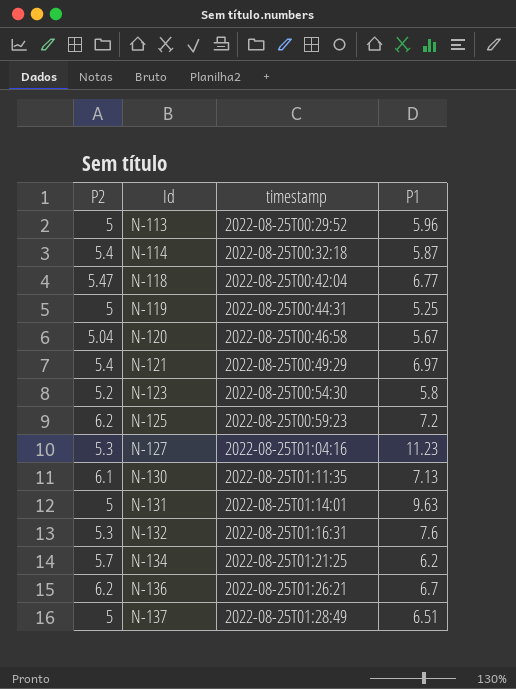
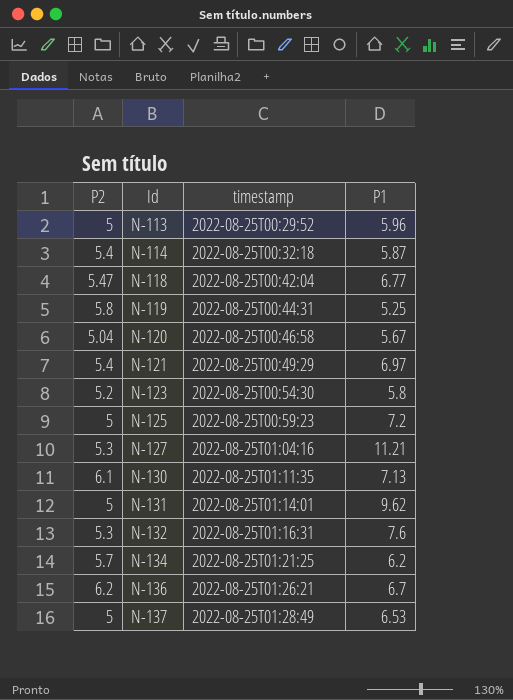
N-119 | P2: 5 -> 5.8
N-125 | P2: 6.2 -> 5
N-127 | P1: 11.23 -> 11.21
N-131 | P1: 9.63 -> 9.62
N-137 | P1: 6.51 -> 6.53

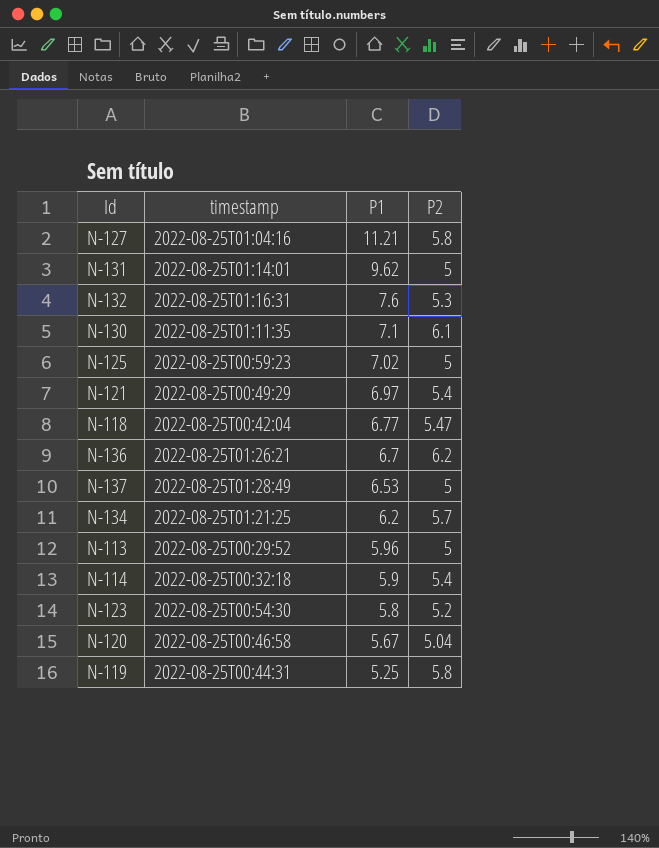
row order: Id ascending -> P1 descending
column P2 | position: 1 -> 4
N-127 | P2: 5.3 -> 5.8
N-130 | P1: 7.13 -> 7.1
N-125 | P1: 7.2 -> 7.02
N-114 | P1: 5.87 -> 5.9

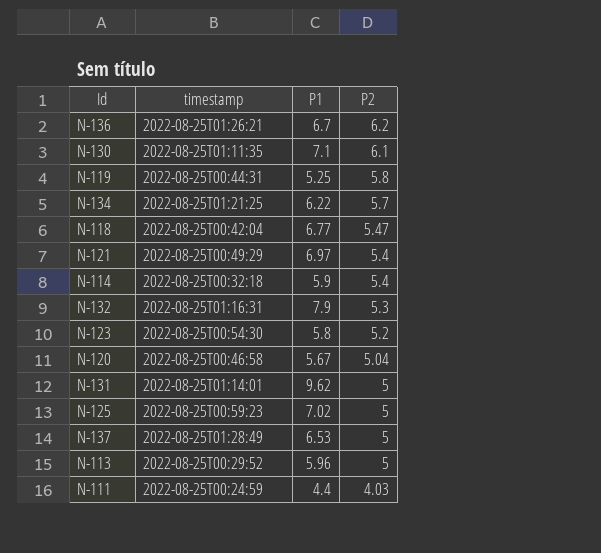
row order: P1 descending -> P2 descending
row N-127: 2022-08-25T01:04:16 | 11.21 | 5.8 -> none
N-134 | P1: 6.2 -> 6.22
N-132 | P1: 7.6 -> 7.9
row N-111: none -> 2022-08-25T00:24:59 | 4.4 | 4.03

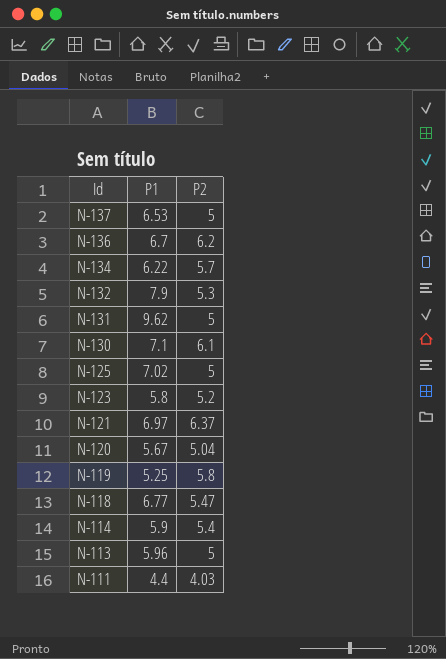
row order: P2 descending -> Id descending
column timestamp | position: 2 -> none
N-121 | P2: 5.4 -> 6.37

